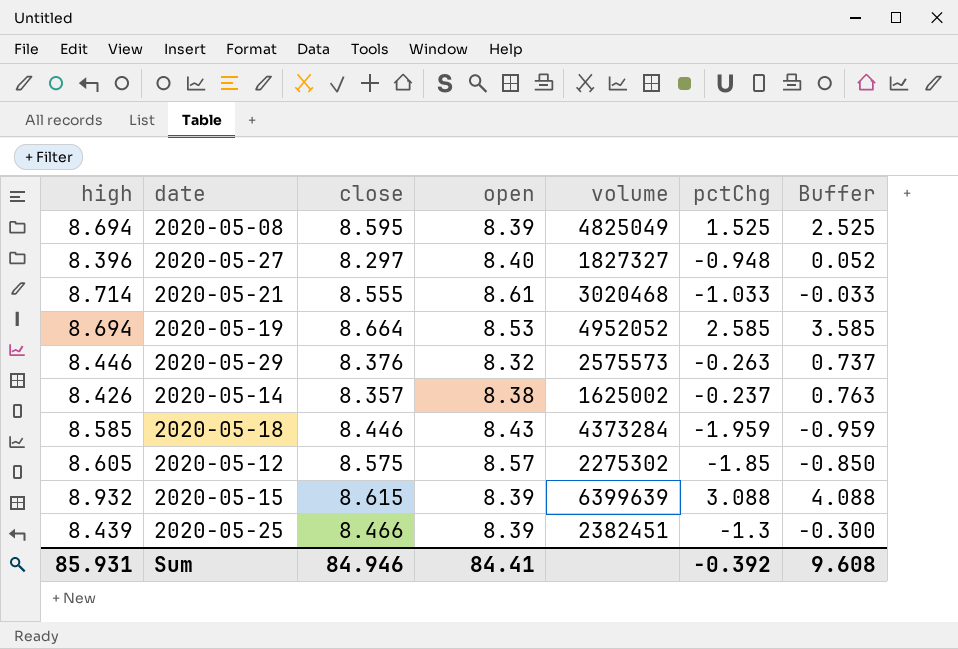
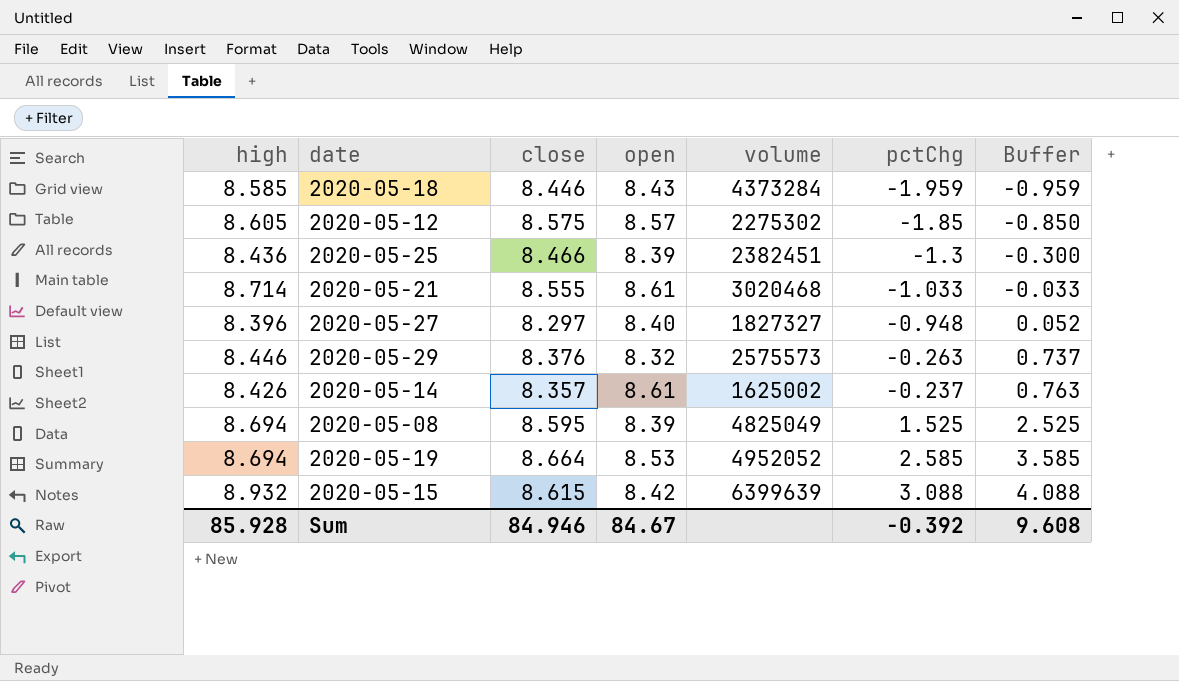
row order: none -> pctChg ascending
2020-05-25 | high: 8.439 -> 8.436
2020-05-14 | open: 8.38 -> 8.61
2020-05-15 | open: 8.39 -> 8.42
Sum | high: 85.931 -> 85.928
Sum | open: 84.41 -> 84.67

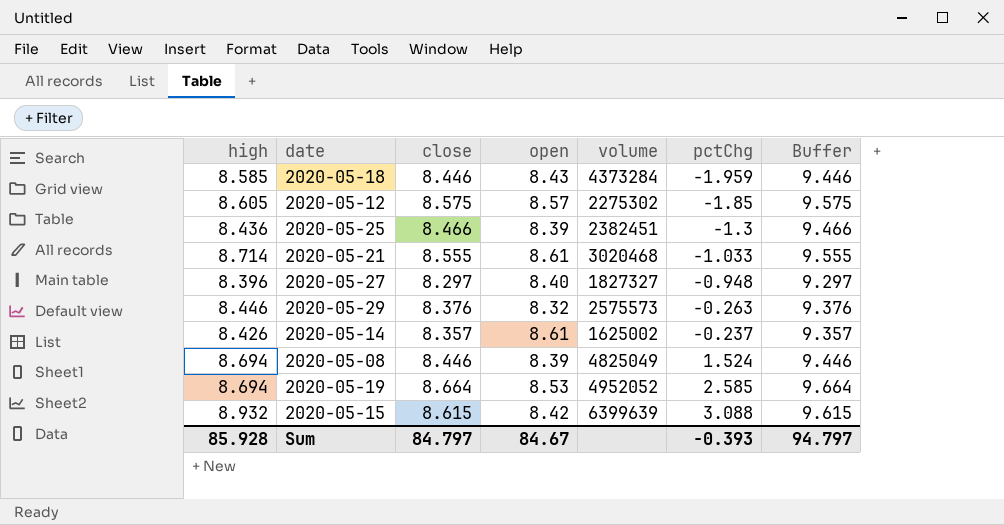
column Buffer | formula: [pctChg] + 1 -> [close] + 1
2020-05-08 | close: 8.595 -> 8.446
2020-05-08 | pctChg: 1.525 -> 1.524
Sum | close: 84.946 -> 84.797
Sum | pctChg: -0.392 -> -0.393
Sum | Buffer: 9.608 -> 94.797

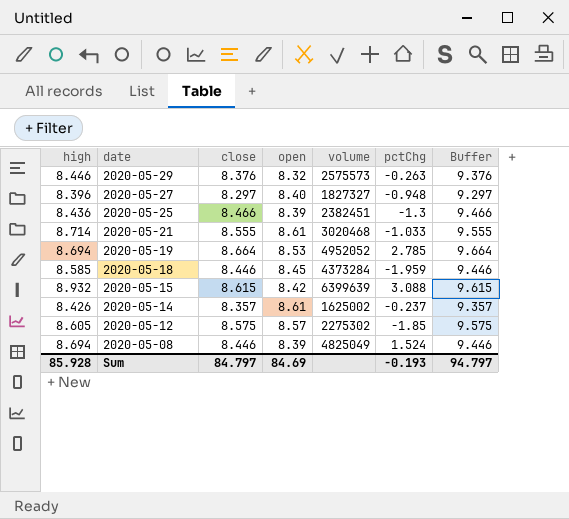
row order: pctChg ascending -> date descending
2020-05-19 | pctChg: 2.585 -> 2.785
2020-05-18 | open: 8.43 -> 8.45
Sum | open: 84.67 -> 84.69
Sum | pctChg: -0.393 -> -0.193

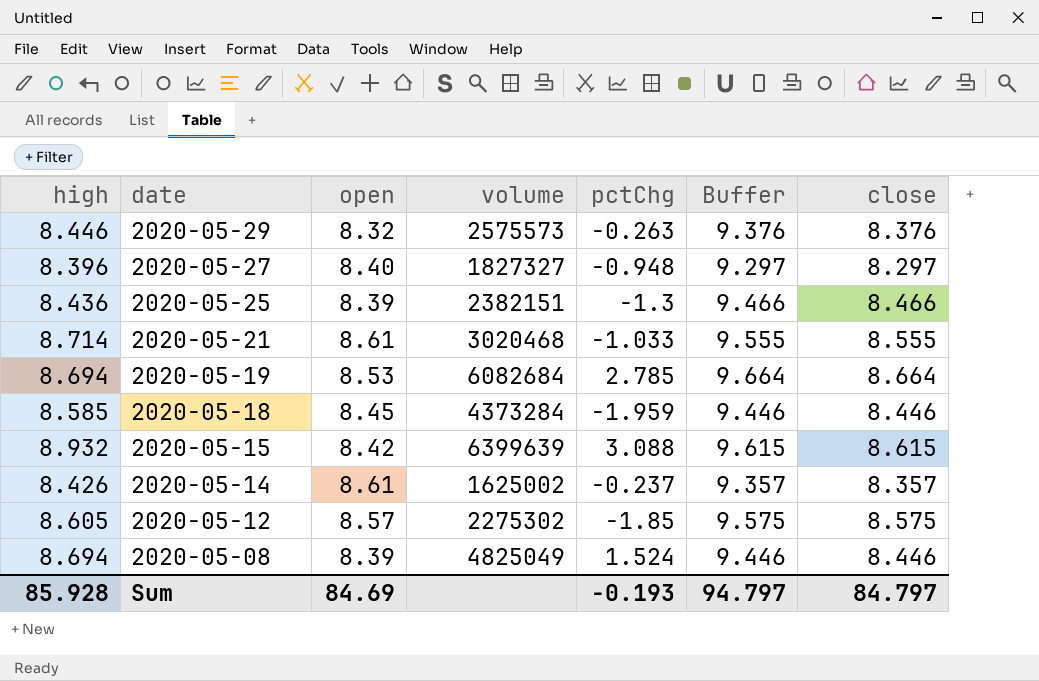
column close | position: 3 -> 7
2020-05-25 | volume: 2382451 -> 2382151
2020-05-19 | volume: 4952052 -> 6082684

